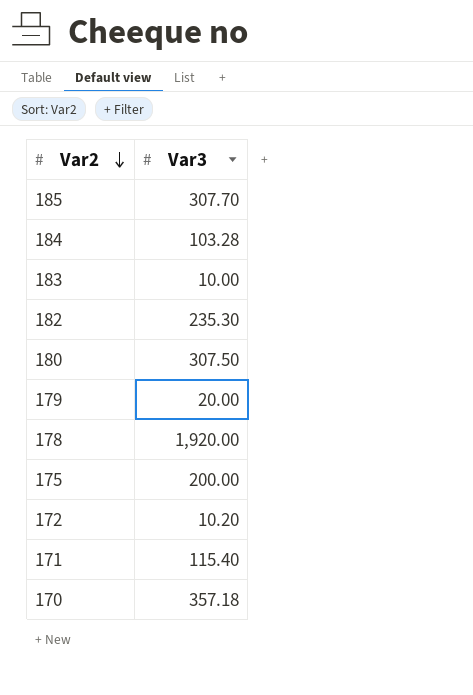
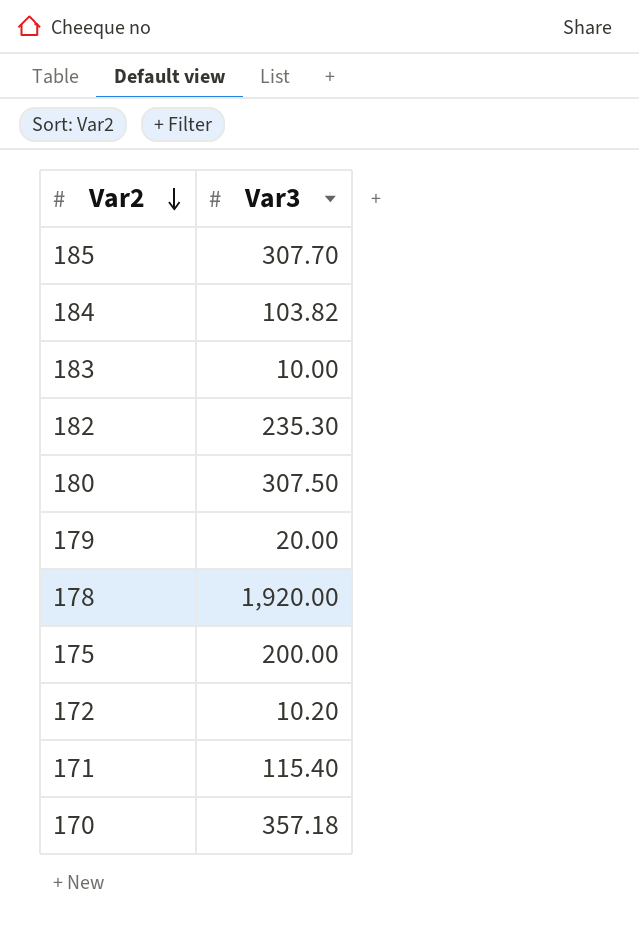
184 | Var3: 103.28 -> 103.82

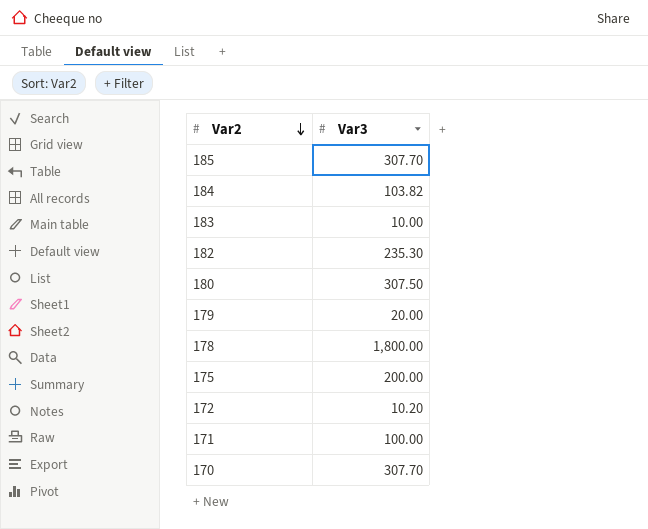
178 | Var3: 1,920.00 -> 1,800.00
171 | Var3: 115.40 -> 100.00
170 | Var3: 357.18 -> 307.70

